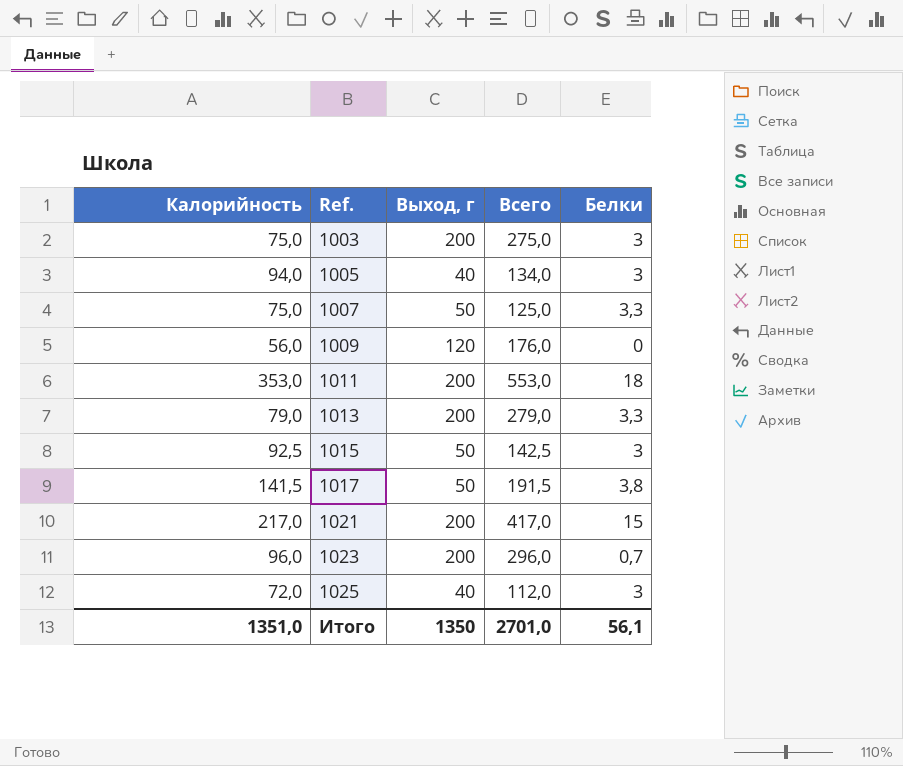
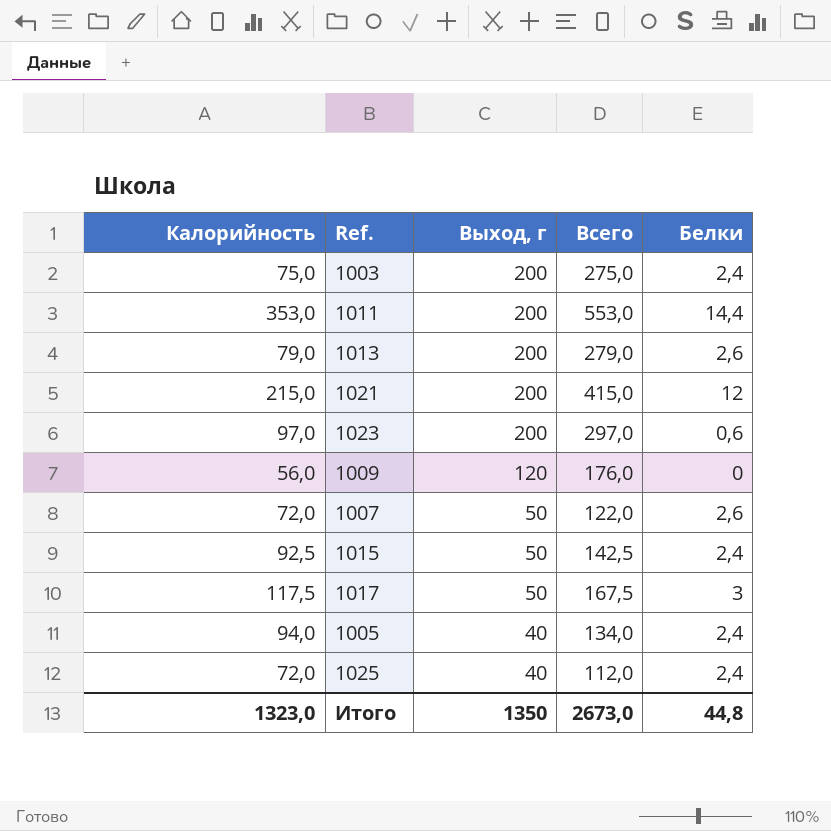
row order: Ref. ascending -> Выход, г descending
1003 | Белки: 3 -> 2,4
1011 | Белки: 18 -> 14,4
1013 | Белки: 3,3 -> 2,6
1021 | Калорийность: 217,0 -> 215,0
1021 | Всего: 417,0 -> 415,0
1021 | Белки: 15 -> 12
1023 | Калорийность: 96,0 -> 97,0
1023 | Всего: 296,0 -> 297,0
1023 | Белки: 0,7 -> 0,6
1007 | Калорийность: 75,0 -> 72,0
1007 | Всего: 125,0 -> 122,0
1007 | Белки: 3,3 -> 2,6
1015 | Белки: 3 -> 2,4
1017 | Калорийность: 141,5 -> 117,5
1017 | Всего: 191,5 -> 167,5
1017 | Белки: 3,8 -> 3
1005 | Белки: 3 -> 2,4
1025 | Белки: 3 -> 2,4
Итого | Калорийность: 1351,0 -> 1323,0
Итого | Всего: 2701,0 -> 2673,0
Итого | Белки: 56,1 -> 44,8

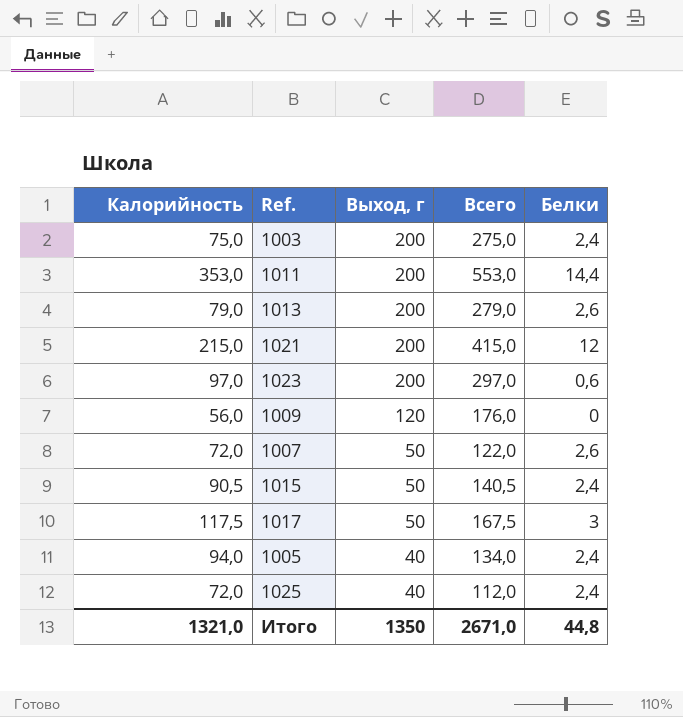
1015 | Калорийность: 92,5 -> 90,5
1015 | Всего: 142,5 -> 140,5
Итого | Калорийность: 1323,0 -> 1321,0
Итого | Всего: 2673,0 -> 2671,0

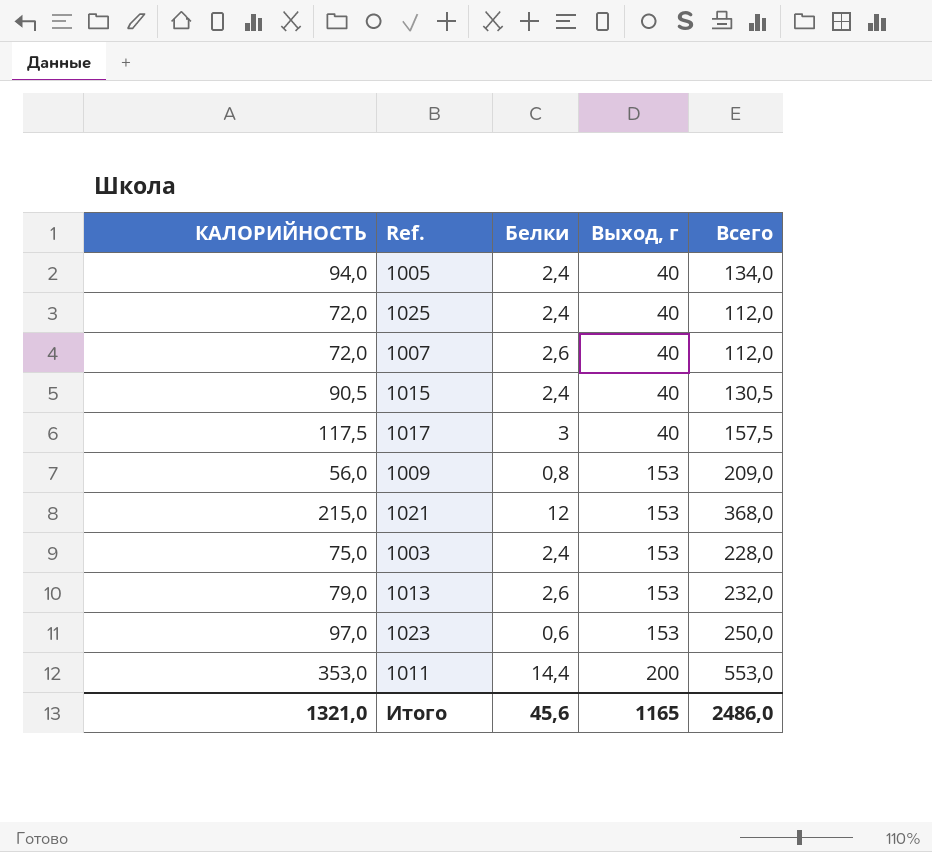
row order: Выход, г descending -> Выход, г ascending
column name: Калорийность -> КАЛОРИЙНОСТЬ
column Белки | position: 5 -> 3
1007 | Выход, г: 50 -> 40
1007 | Всего: 122,0 -> 112,0
1015 | Выход, г: 50 -> 40
1015 | Всего: 140,5 -> 130,5
1017 | Выход, г: 50 -> 40
1017 | Всего: 167,5 -> 157,5
1009 | Белки: 0 -> 0,8
1009 | Выход, г: 120 -> 153
1009 | Всего: 176,0 -> 209,0
1021 | Выход, г: 200 -> 153
1021 | Всего: 415,0 -> 368,0
1003 | Выход, г: 200 -> 153
1003 | Всего: 275,0 -> 228,0
1013 | Выход, г: 200 -> 153
1013 | Всего: 279,0 -> 232,0
1023 | Выход, г: 200 -> 153
1023 | Всего: 297,0 -> 250,0
Итого | Белки: 44,8 -> 45,6
Итого | Выход, г: 1350 -> 1165
Итого | Всего: 2671,0 -> 2486,0

